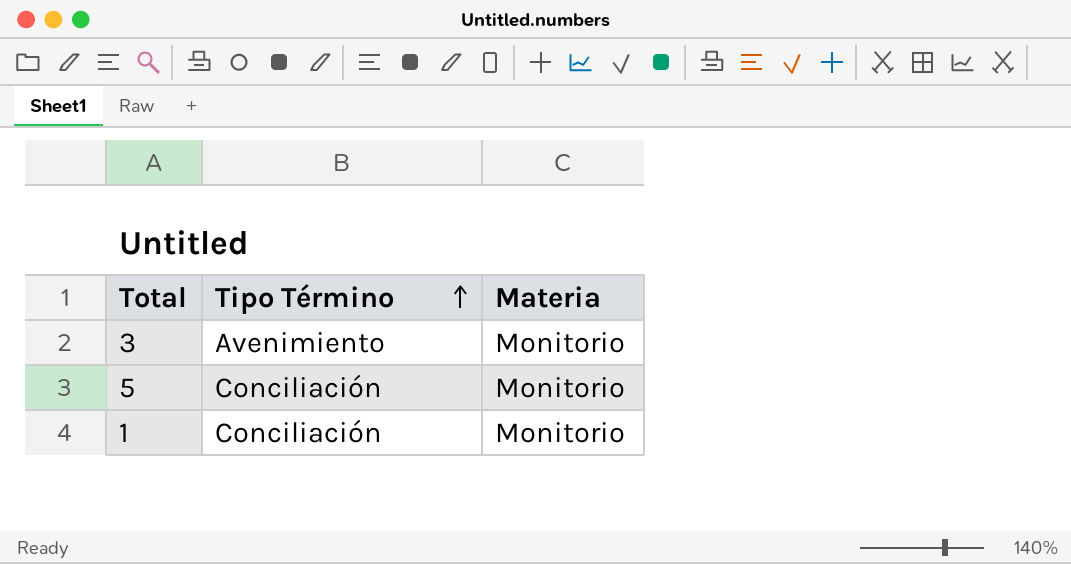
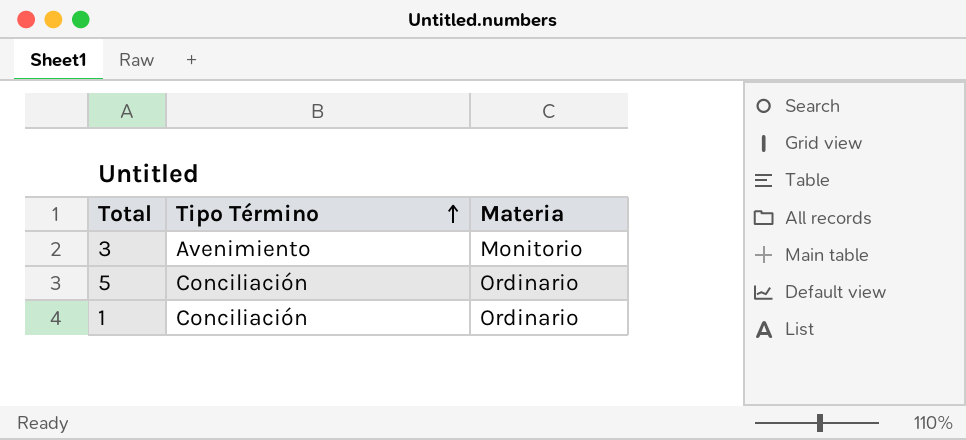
5 | Materia: Monitorio -> Ordinario
1 | Materia: Monitorio -> Ordinario

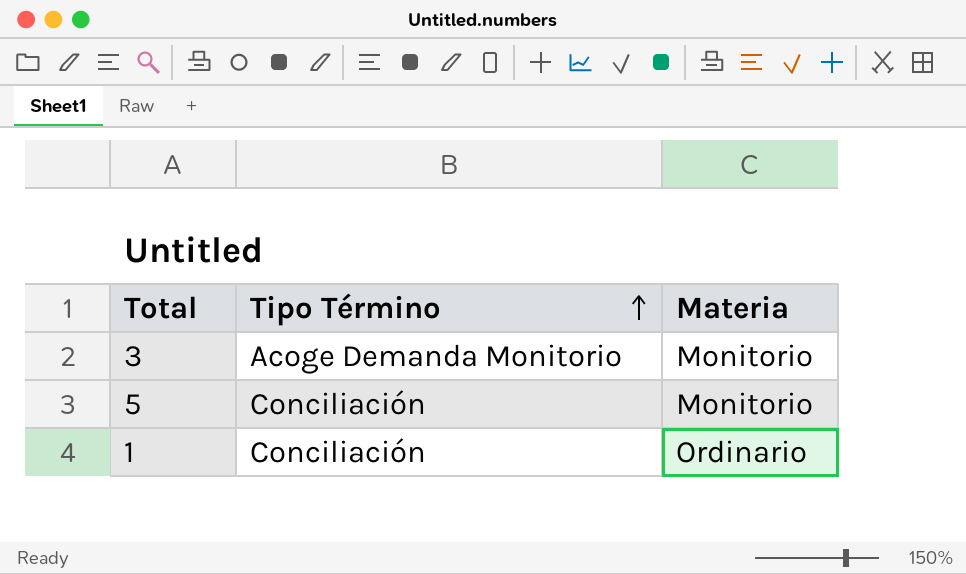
3 | Tipo Término: Avenimiento -> Acoge Demanda Monitorio
5 | Materia: Ordinario -> Monitorio

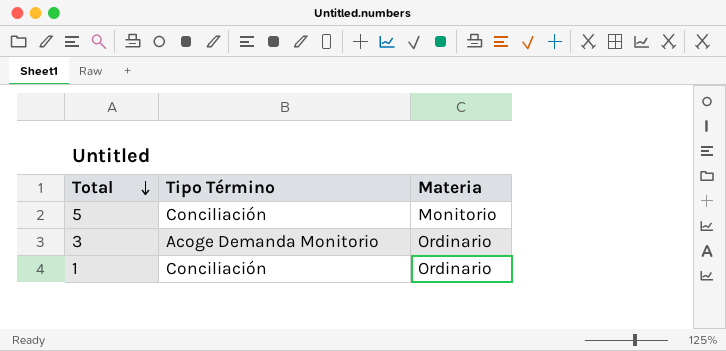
row order: Tipo Término ascending -> Total descending
3 | Materia: Monitorio -> Ordinario

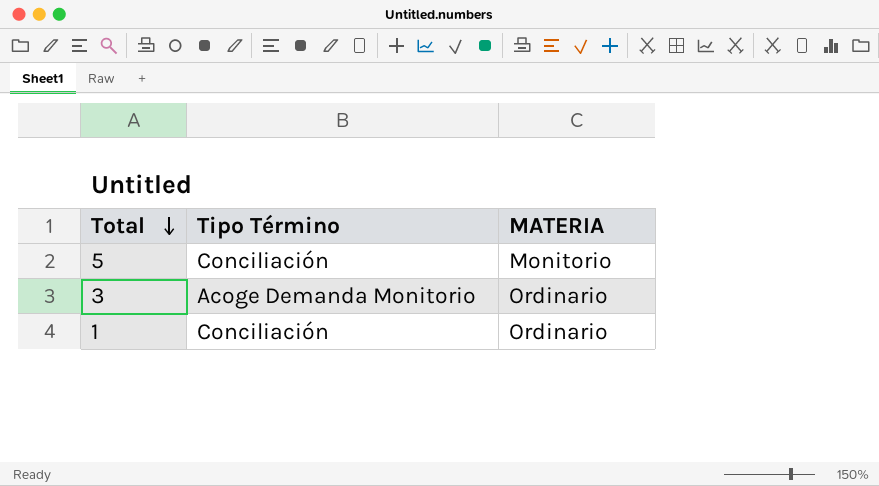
column name: Materia -> MATERIA

